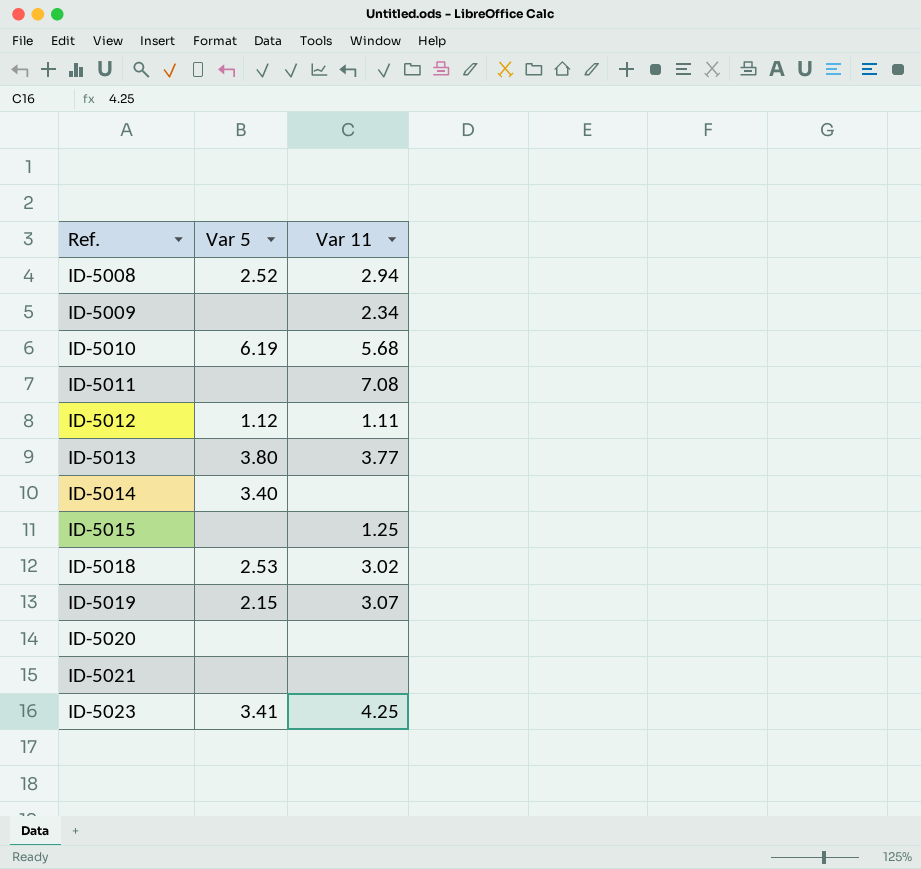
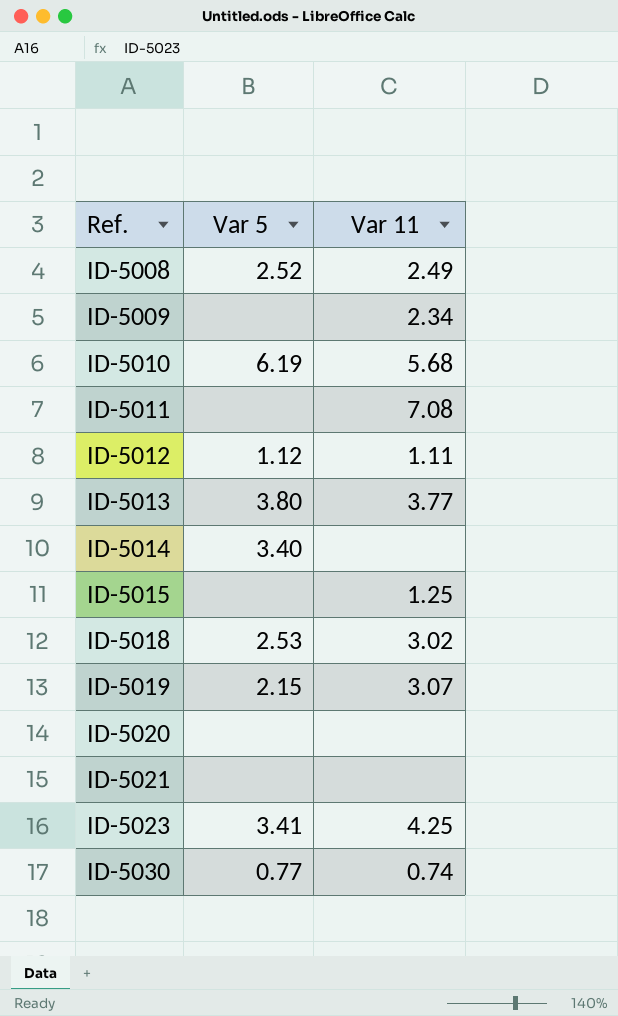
ID-5008 | Var 11: 2.94 -> 2.49
row ID-5030: none -> 0.77 | 0.74

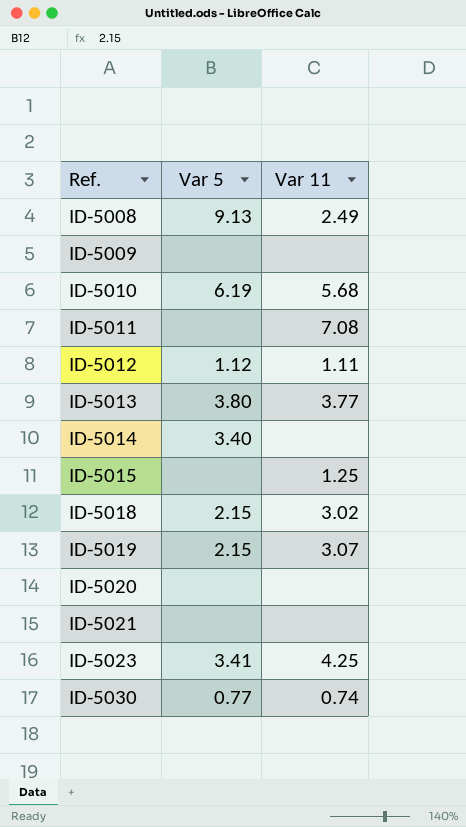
ID-5008 | Var 5: 2.52 -> 9.13
ID-5009 | Var 11: 2.34 -> none
ID-5018 | Var 5: 2.53 -> 2.15

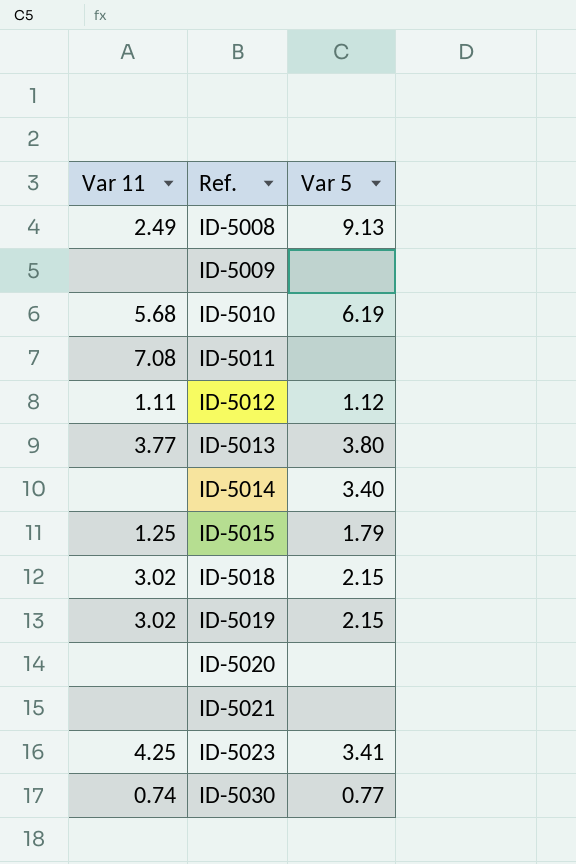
column Var 11 | position: 3 -> 1
ID-5015 | Var 5: none -> 1.79
ID-5019 | Var 11: 3.07 -> 3.02

